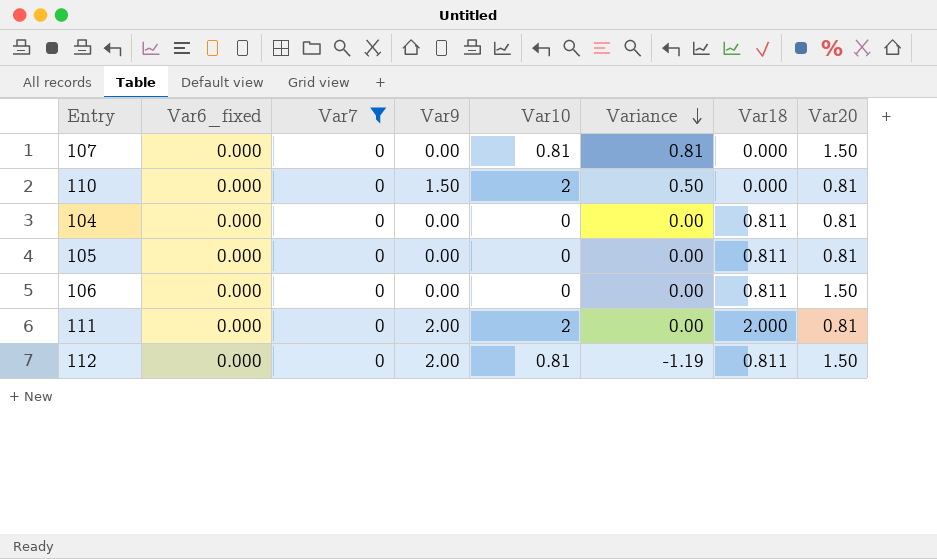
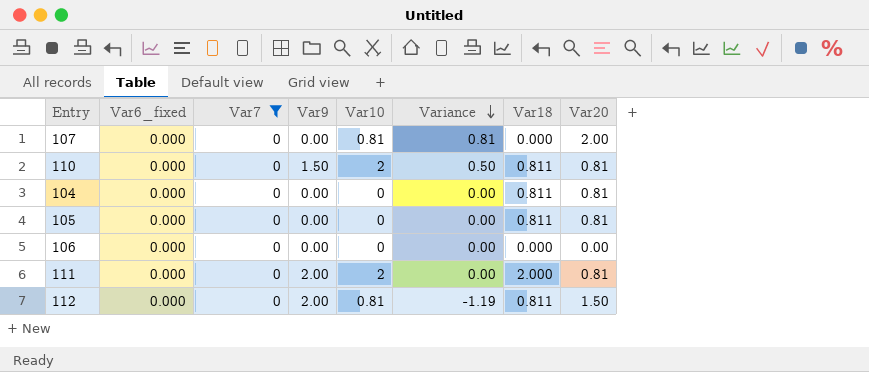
107 | Var20: 1.50 -> 2.00
110 | Var18: 0.000 -> 0.811
106 | Var18: 0.811 -> 0.000
106 | Var20: 1.50 -> 0.00

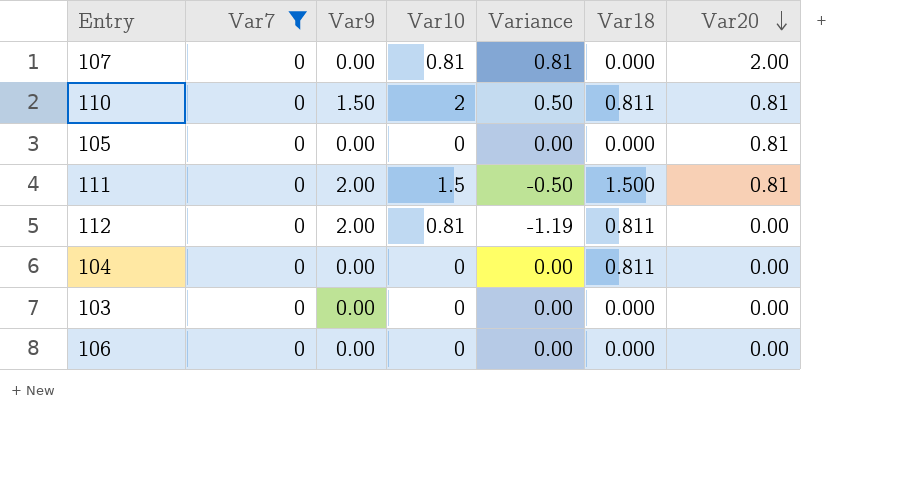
row order: Variance descending -> Var20 descending
column Var6_fixed | position: 2 -> none
105 | Var18: 0.811 -> 0.000
111 | Var10: 2 -> 1.5
111 | Variance: 0.00 -> -0.50
111 | Var18: 2.000 -> 1.500
112 | Var20: 1.50 -> 0.00
104 | Var20: 0.81 -> 0.00
row 103: none -> 0 | 0.00 | 0 | 0.00 | 0.000 | 0.00

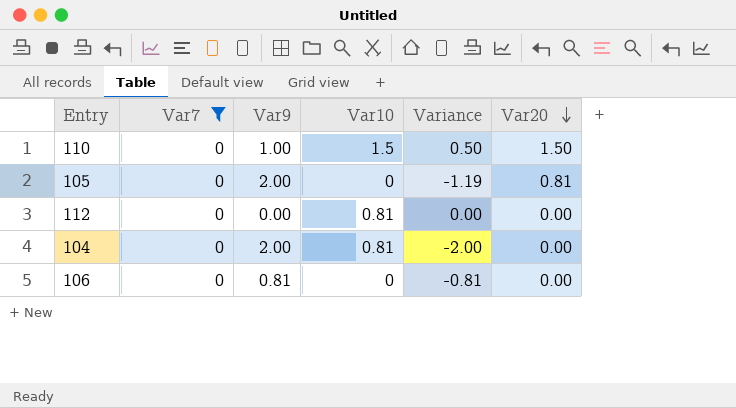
column Var18 | position: 6 -> none
column Variance | formula: [Var10] - [Var9] -> [Var20] - [Var9]
row 107: 0 | 0.00 | 0.81 | 0.81 | 0.000 | 2.00 -> none
row 111: 0 | 2.00 | 1.5 | -0.50 | 1.500 | 0.81 -> none
row 103: 0 | 0.00 | 0 | 0.00 | 0.000 | 0.00 -> none
110 | Var9: 1.50 -> 1.00
110 | Var10: 2 -> 1.5
110 | Var20: 0.81 -> 1.50
105 | Var9: 0.00 -> 2.00
112 | Var9: 2.00 -> 0.00
104 | Var9: 0.00 -> 2.00
104 | Var10: 0 -> 0.81
106 | Var9: 0.00 -> 0.81

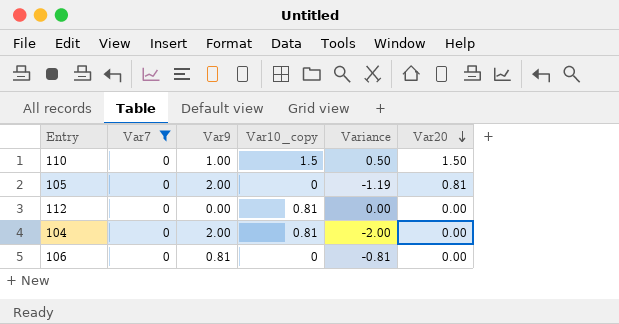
column name: Var10 -> Var10_copy

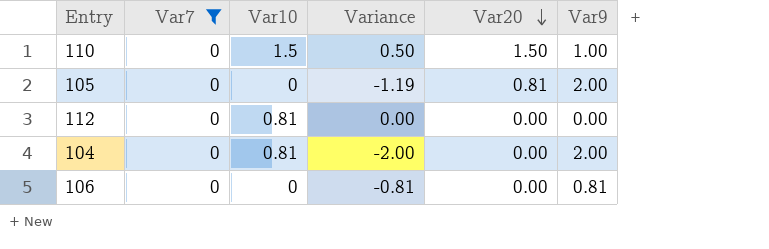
column name: Var10_copy -> Var10
column Var9 | position: 3 -> 6

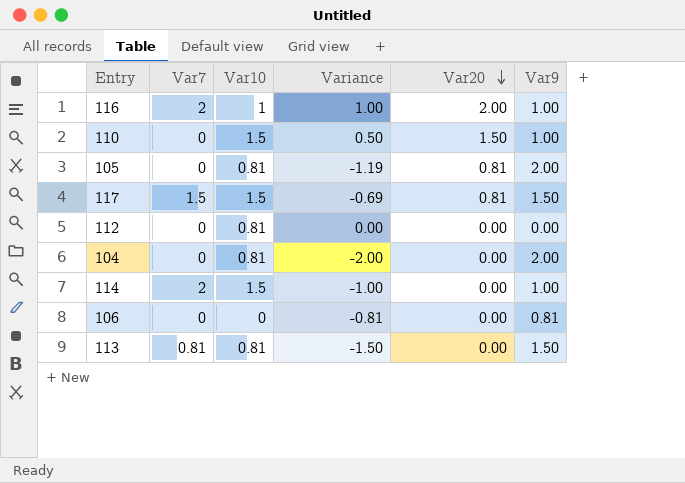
filter: Var7 = 0 -> none
105 | Var10: 0 -> 0.81

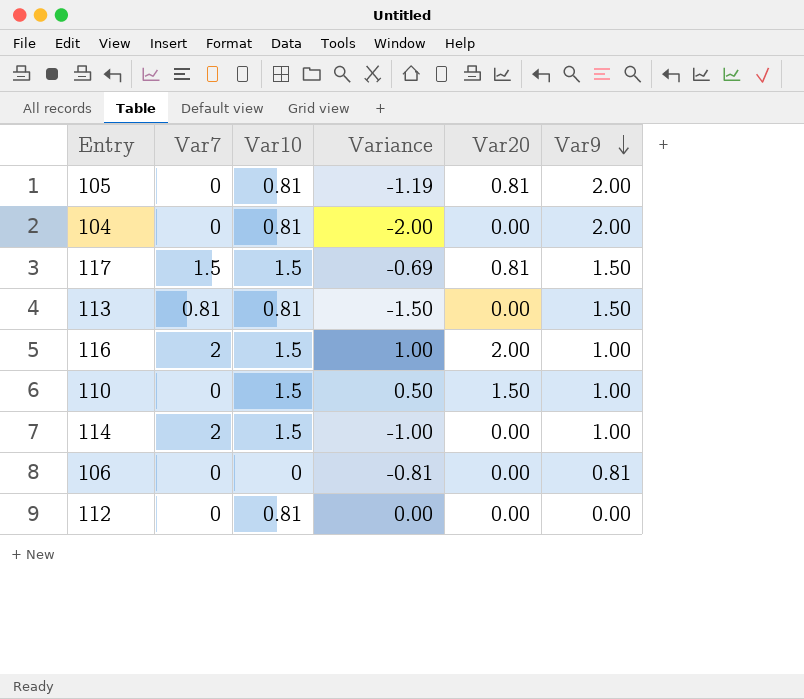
row order: Var20 descending -> Var9 descending
116 | Var10: 1 -> 1.5

